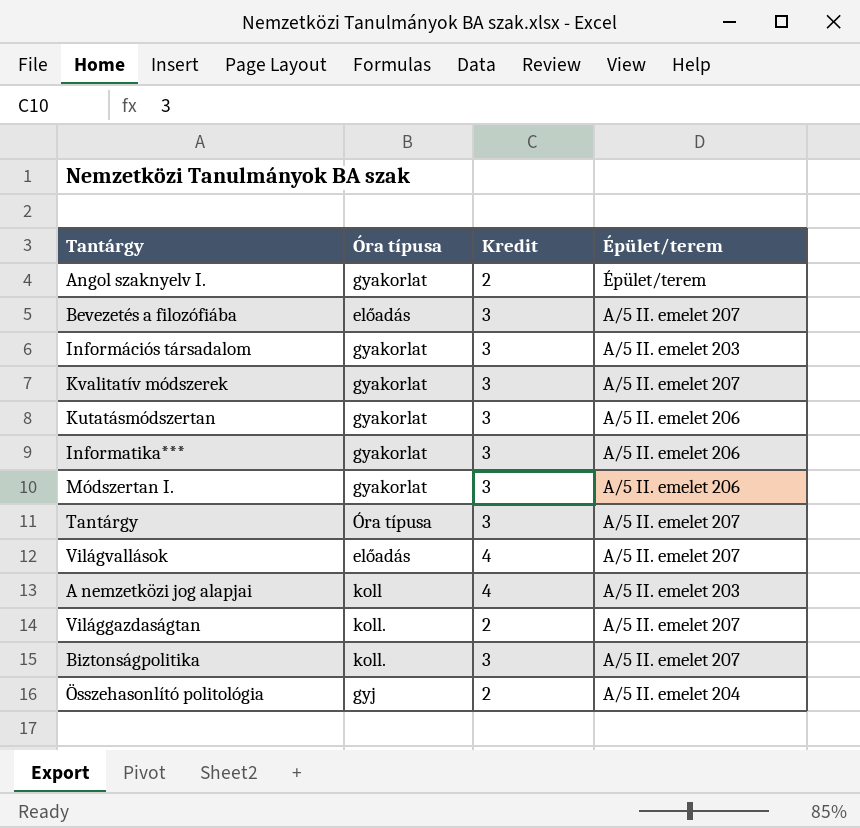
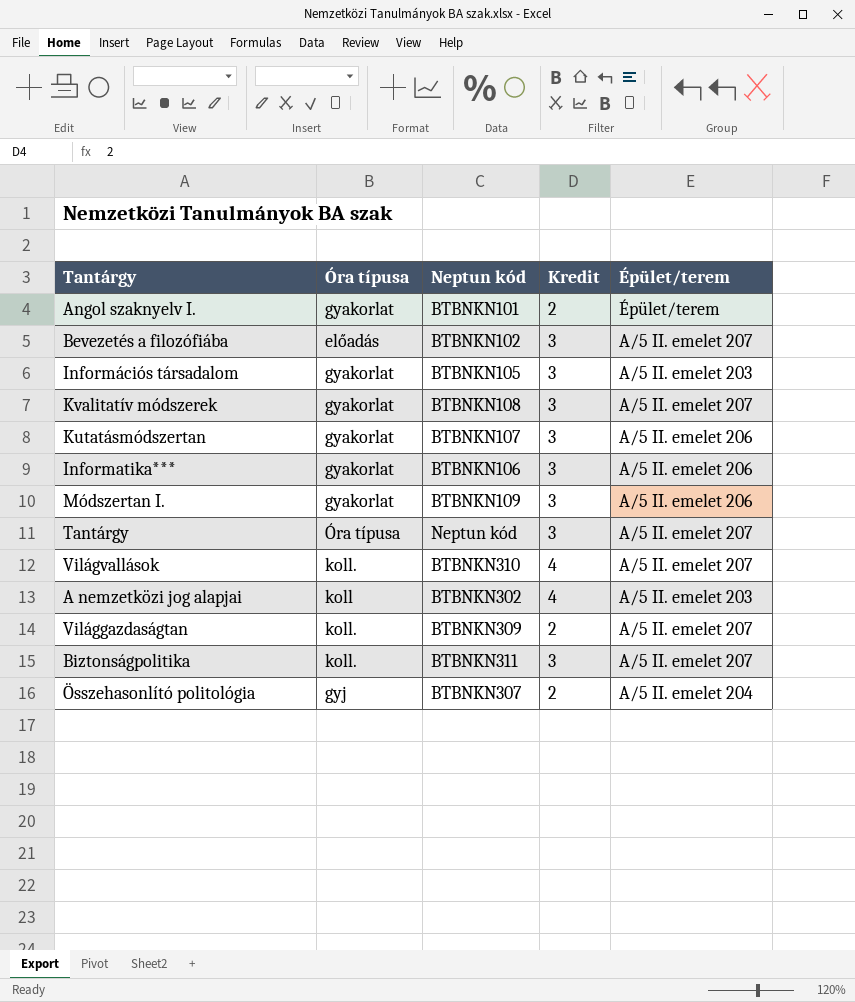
column Neptun kód | position: none -> 3
Világvallások | Óra típusa: előadás -> koll.

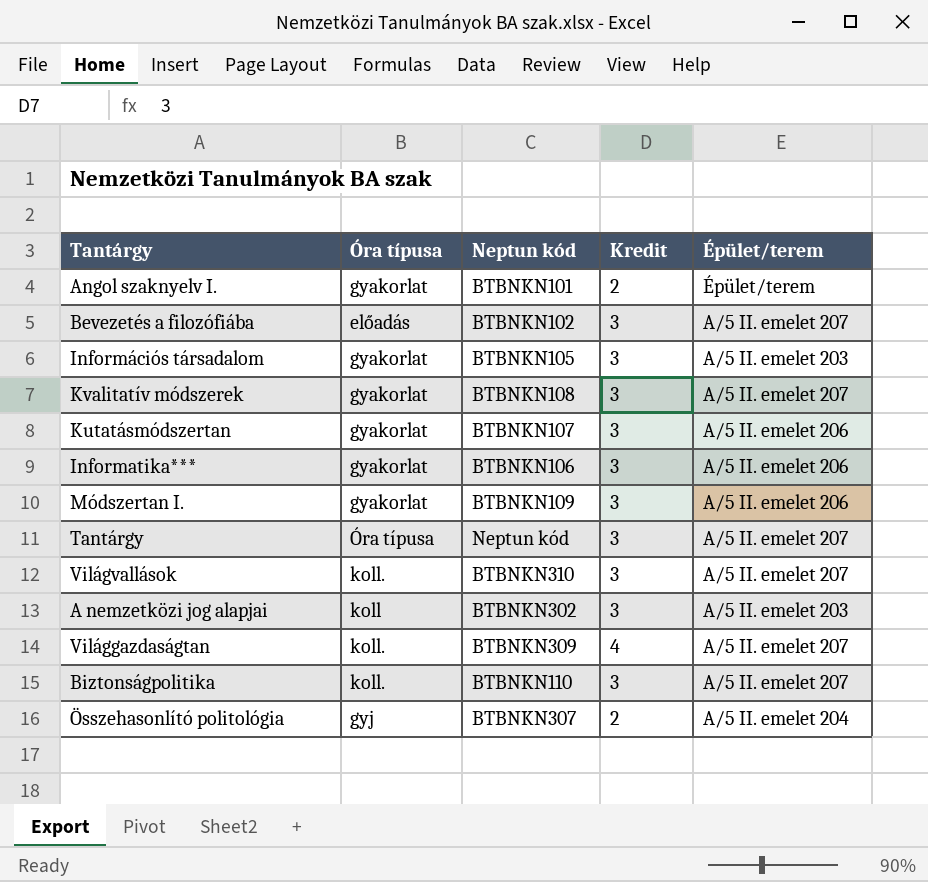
Világvallások | Kredit: 4 -> 3
A nemzetközi jog alapjai | Kredit: 4 -> 3
Világgazdaságtan | Kredit: 2 -> 4
Biztonságpolitika | Neptun kód: BTBNKN311 -> BTBNKN110

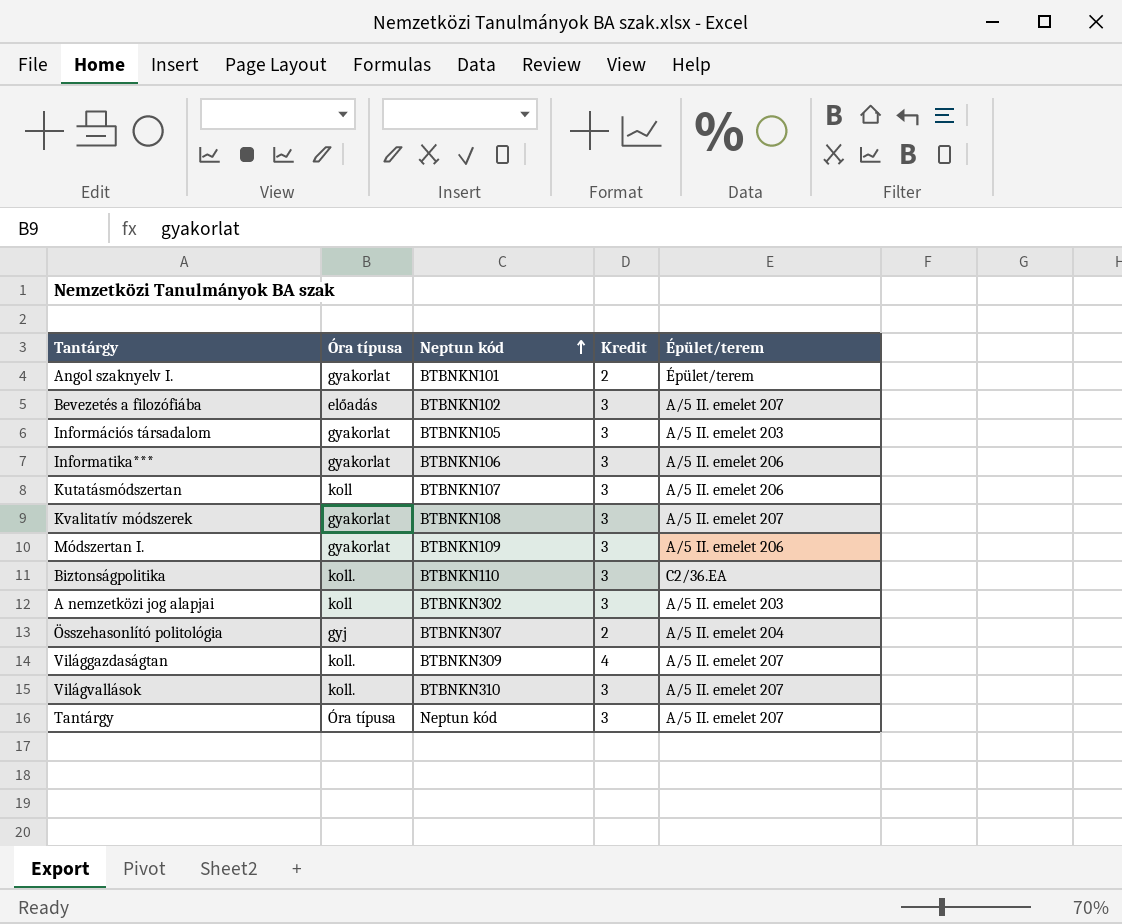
row order: none -> Neptun kód ascending
Kutatásmódszertan | Óra típusa: gyakorlat -> koll
Biztonságpolitika | Épület/terem: A/5 II. emelet 207 -> C2/36.EA

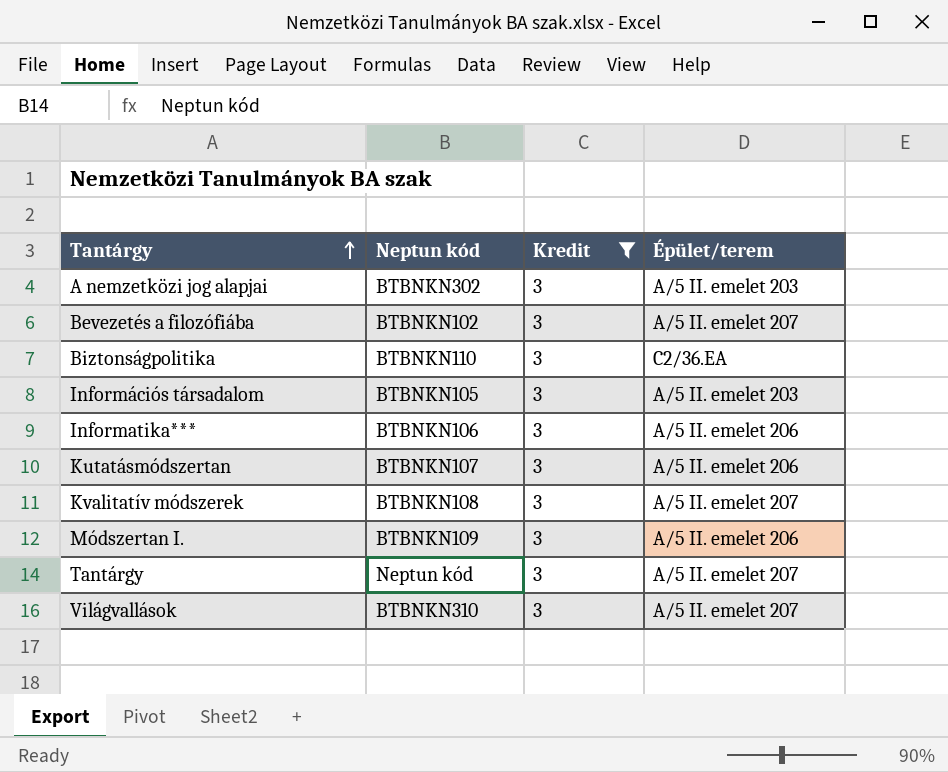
filter: none -> Kredit = 3
row order: Neptun kód ascending -> Tantárgy ascending
column Óra típusa | position: 2 -> none

